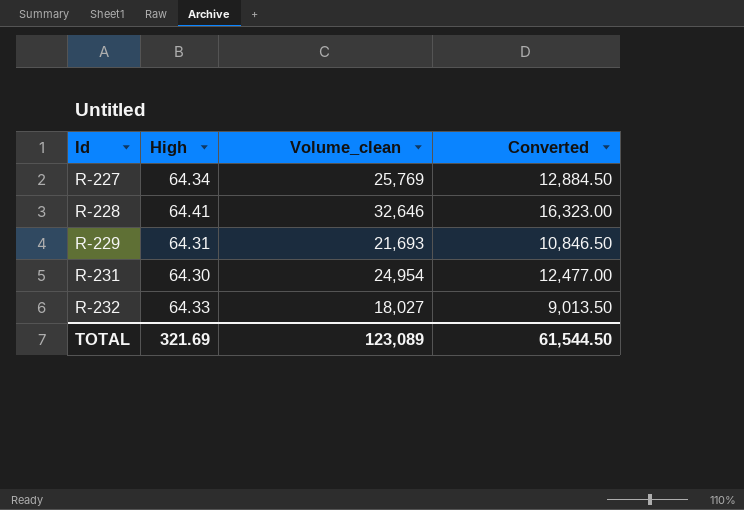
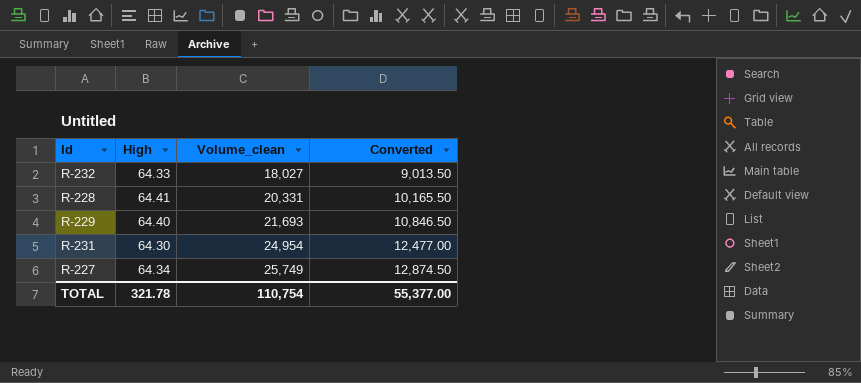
row order: Id ascending -> Volume_clean ascending
R-228 | Volume_clean: 32,646 -> 20,331
R-228 | Converted: 16,323.00 -> 10,165.50
R-229 | High: 64.31 -> 64.40
R-227 | Volume_clean: 25,769 -> 25,749
R-227 | Converted: 12,884.50 -> 12,874.50
TOTAL | High: 321.69 -> 321.78
TOTAL | Volume_clean: 123,089 -> 110,754
TOTAL | Converted: 61,544.50 -> 55,377.00

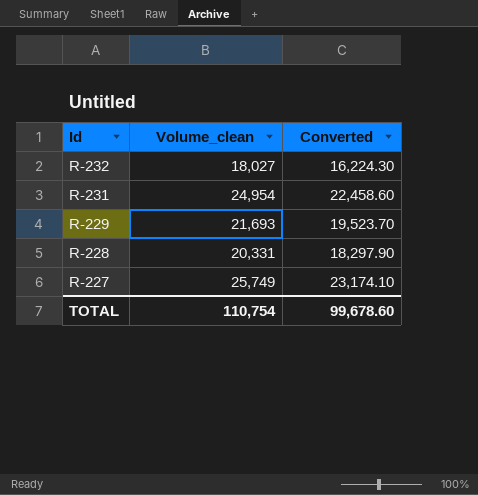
row order: Volume_clean ascending -> Id descending
column High | position: 2 -> none
column Converted | formula: [Volume_clean] * 0.5 -> [Volume_clean] * 0.9
TOTAL | Converted: 55,377.00 -> 99,678.60

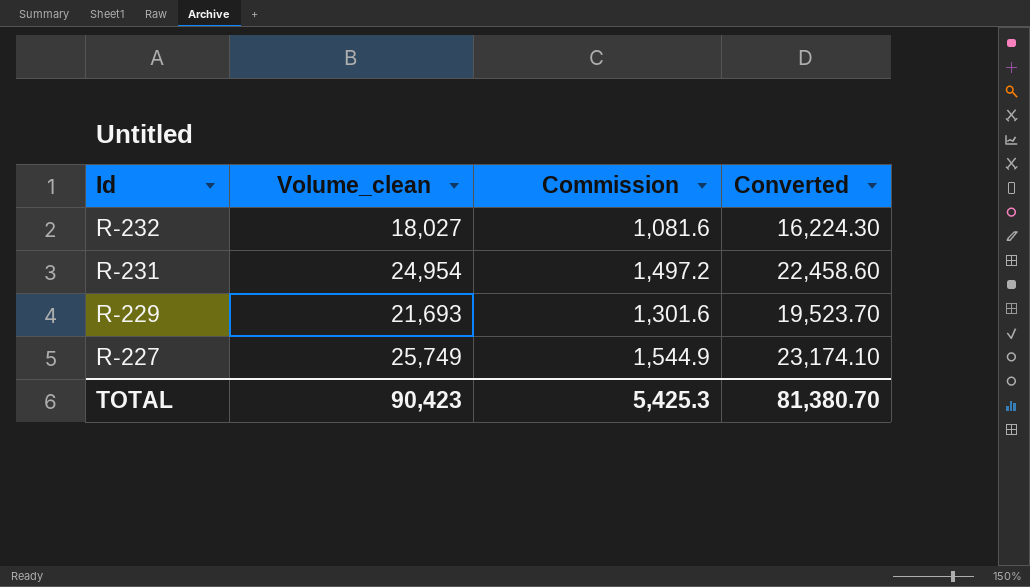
column Commission | formula: none -> [Volume_clean] * 0.06
row R-228: 20,331 | 18,297.90 -> none
TOTAL | Volume_clean: 110,754 -> 90,423
TOTAL | Converted: 99,678.60 -> 81,380.70

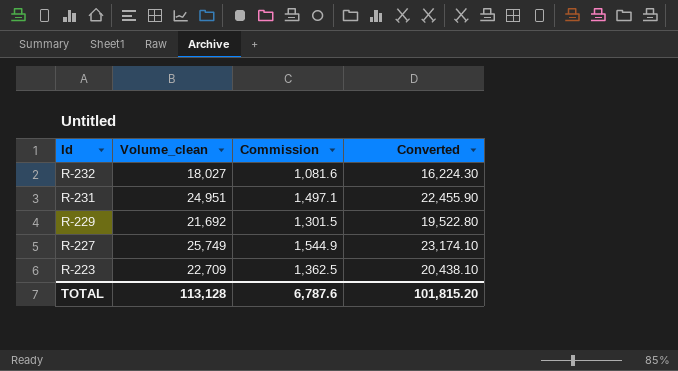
R-231 | Volume_clean: 24,954 -> 24,951
R-231 | Commission: 1,497.2 -> 1,497.1
R-231 | Converted: 22,458.60 -> 22,455.90
R-229 | Volume_clean: 21,693 -> 21,692
R-229 | Commission: 1,301.6 -> 1,301.5
R-229 | Converted: 19,523.70 -> 19,522.80
row R-223: none -> 22,709 | 1,362.5 | 20,438.10
TOTAL | Volume_clean: 90,423 -> 113,128
TOTAL | Commission: 5,425.3 -> 6,787.6
TOTAL | Converted: 81,380.70 -> 101,815.20

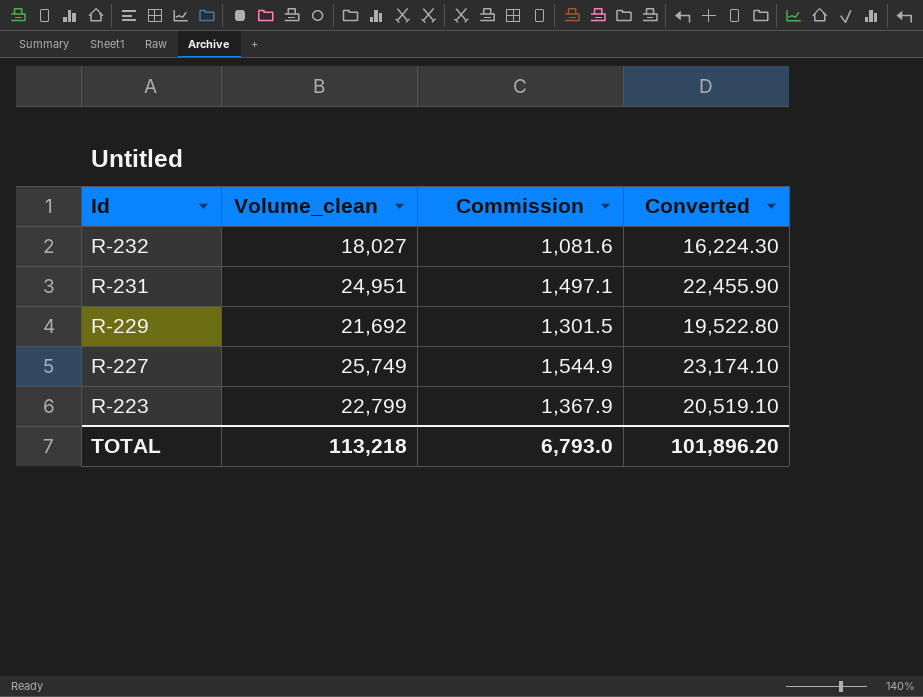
R-223 | Volume_clean: 22,709 -> 22,799
R-223 | Commission: 1,362.5 -> 1,367.9
R-223 | Converted: 20,438.10 -> 20,519.10
TOTAL | Volume_clean: 113,128 -> 113,218
TOTAL | Commission: 6,787.6 -> 6,793.0
TOTAL | Converted: 101,815.20 -> 101,896.20

